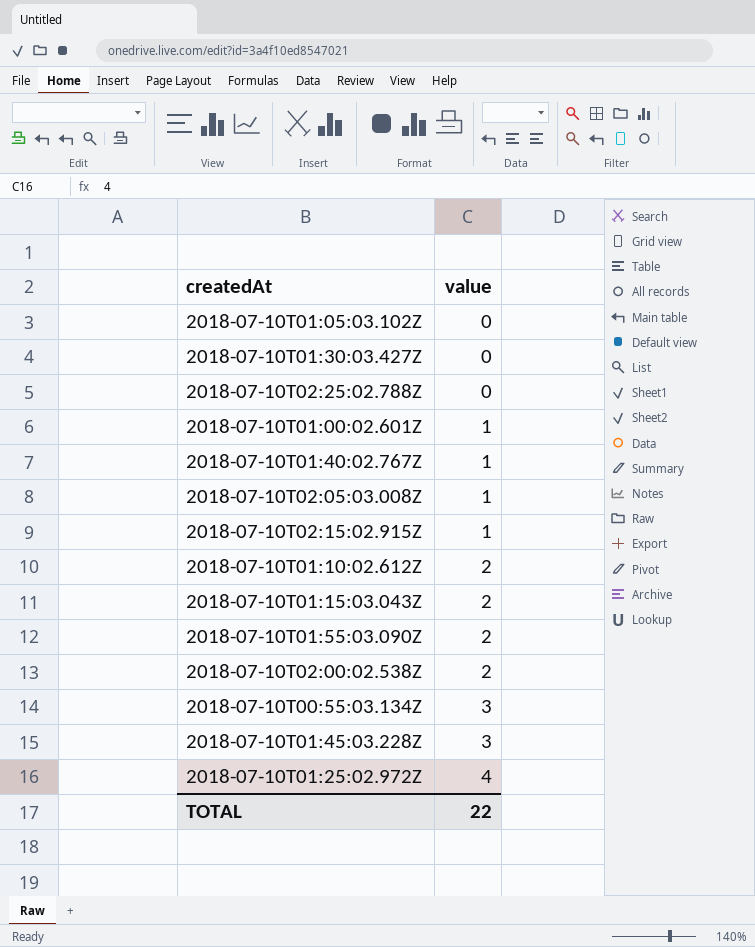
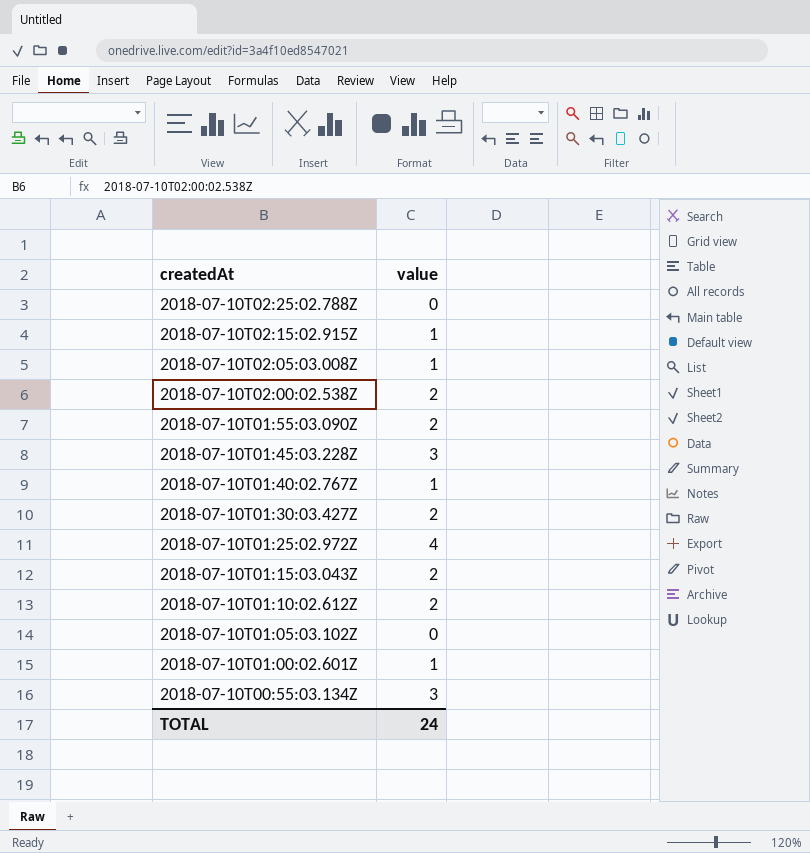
row order: value ascending -> createdAt descending
2018-07-10T01:30:03.427Z | value: 0 -> 2
TOTAL | value: 22 -> 24

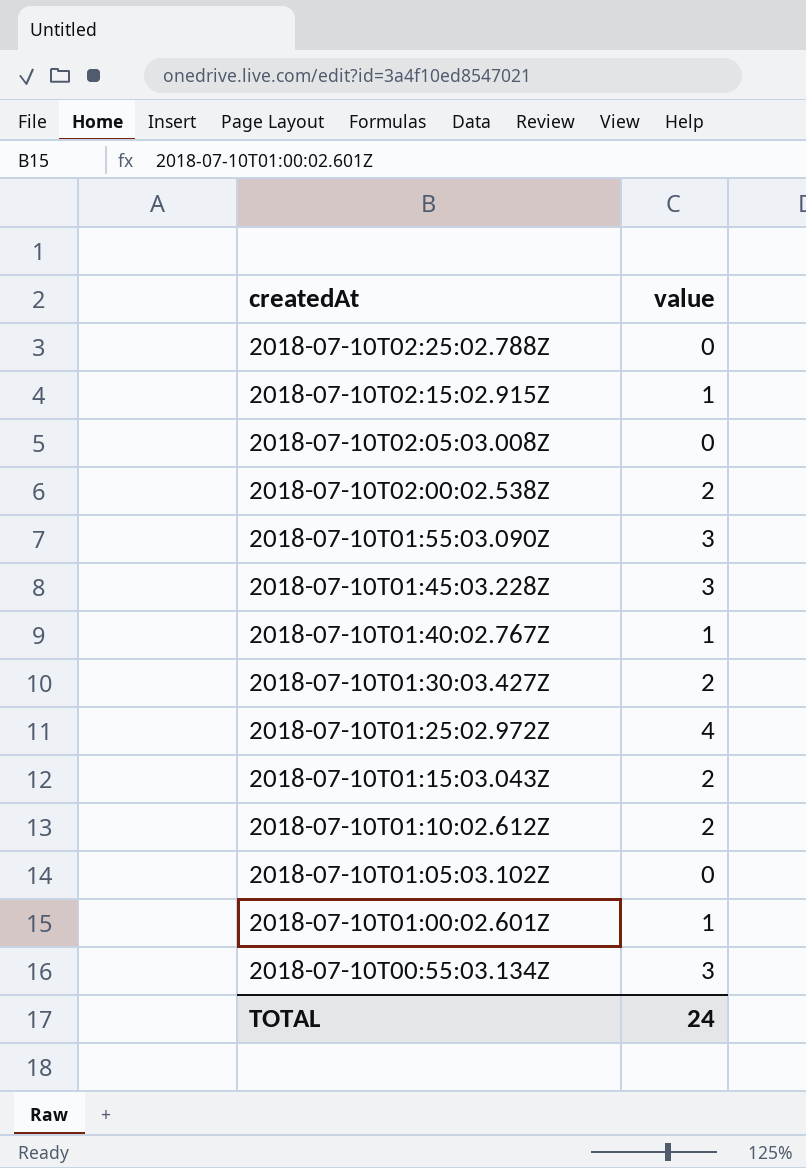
2018-07-10T02:05:03.008Z | value: 1 -> 0
2018-07-10T01:55:03.090Z | value: 2 -> 3

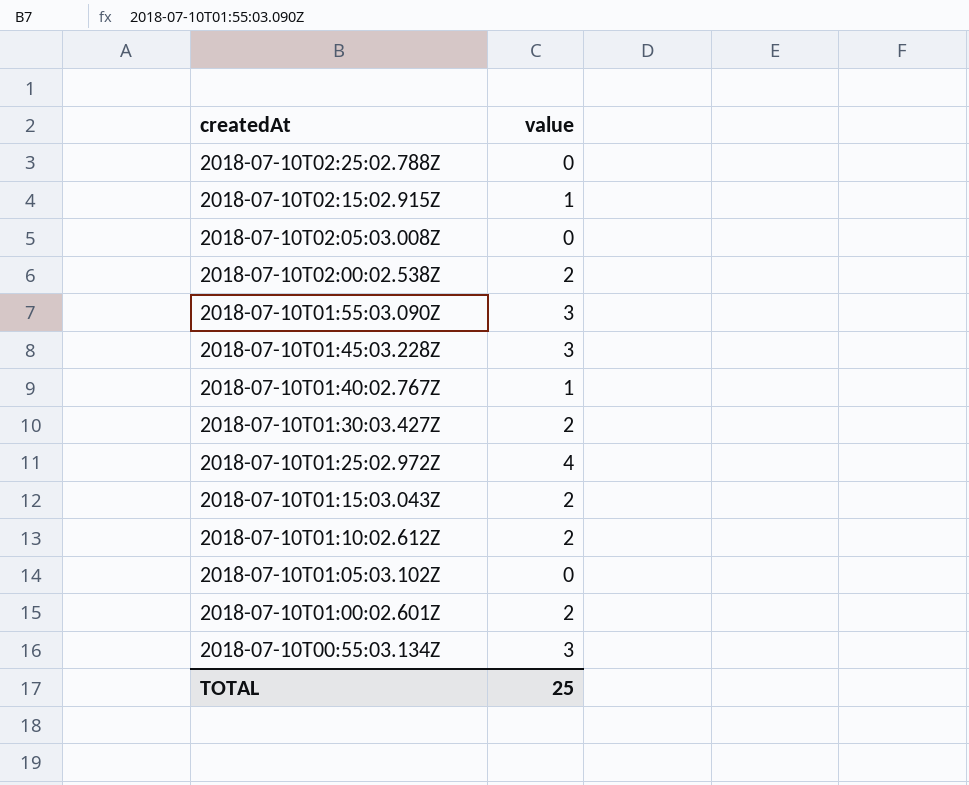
2018-07-10T01:00:02.601Z | value: 1 -> 2
TOTAL | value: 24 -> 25

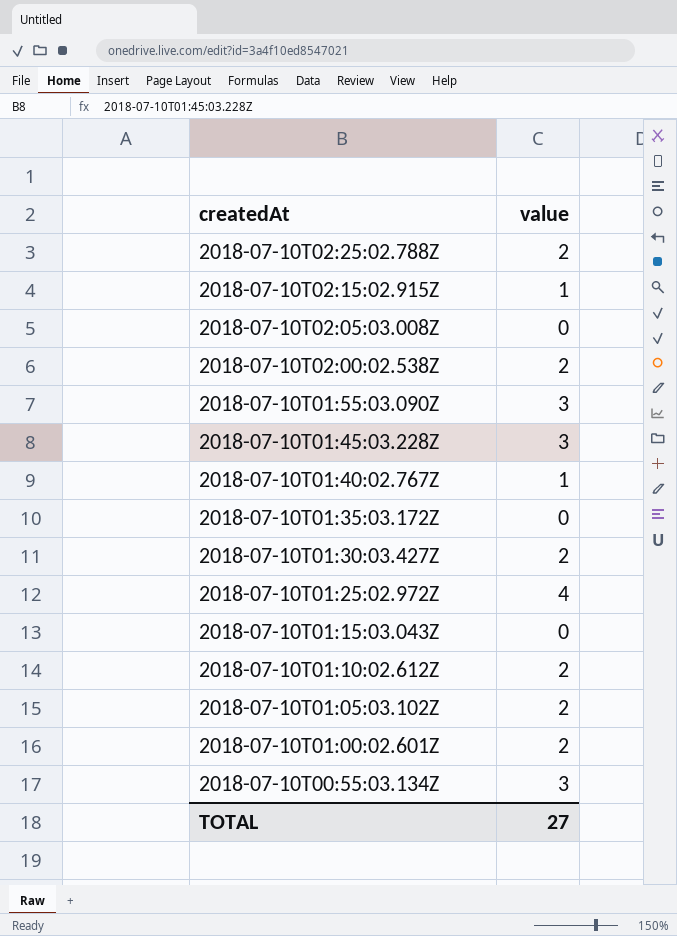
2018-07-10T02:25:02.788Z | value: 0 -> 2
row 2018-07-10T01:35:03.172Z: none -> 0
2018-07-10T01:15:03.043Z | value: 2 -> 0
2018-07-10T01:05:03.102Z | value: 0 -> 2
TOTAL | value: 25 -> 27

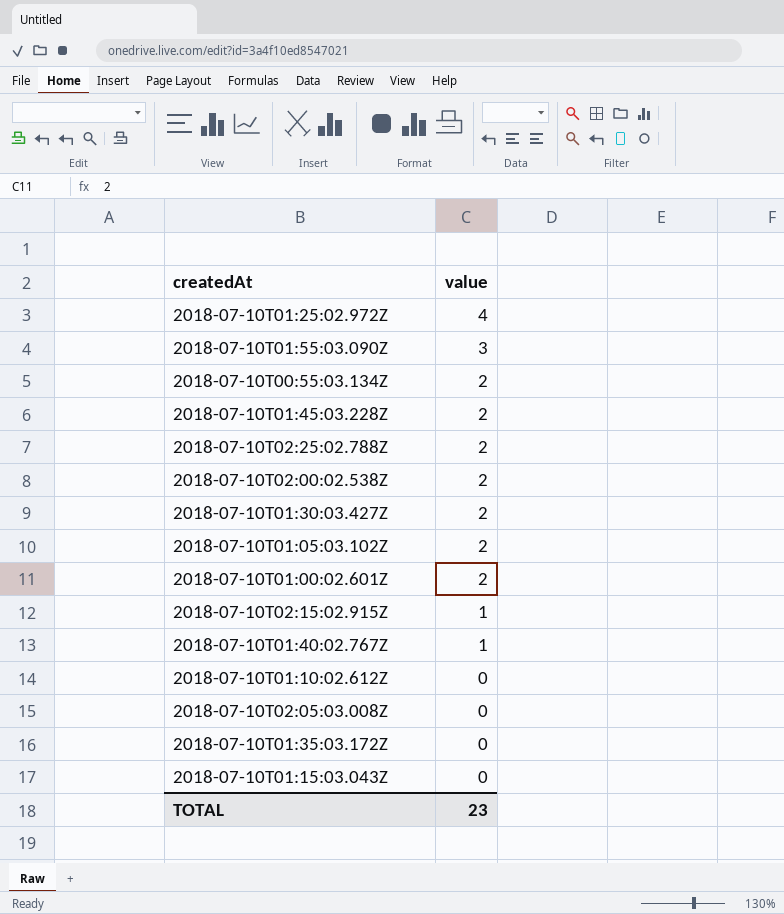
row order: createdAt descending -> value descending
2018-07-10T00:55:03.134Z | value: 3 -> 2
2018-07-10T01:45:03.228Z | value: 3 -> 2
2018-07-10T01:10:02.612Z | value: 2 -> 0
TOTAL | value: 27 -> 23

